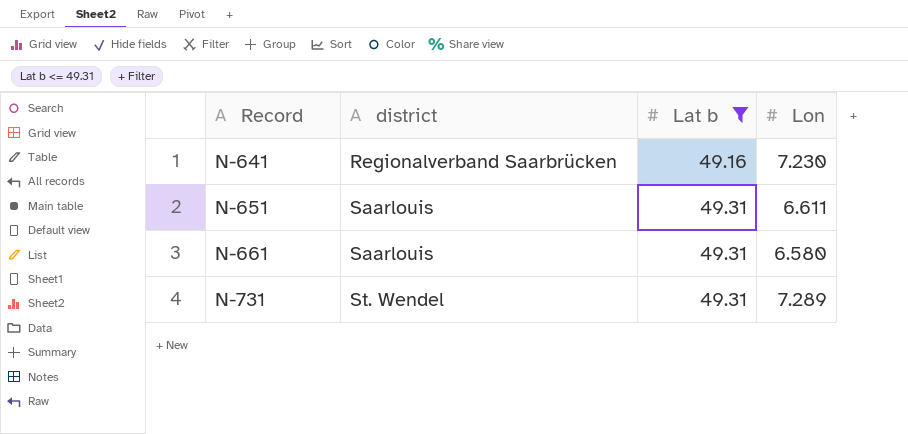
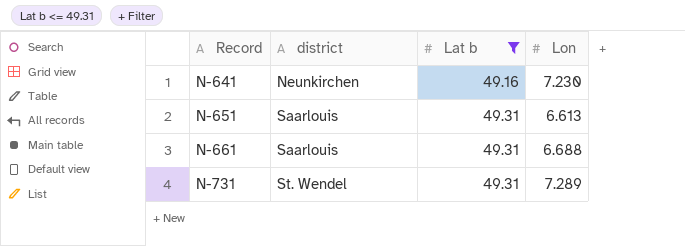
N-641 | district: Regionalverband Saarbrücken -> Neunkirchen
N-651 | Lon: 6.611 -> 6.613
N-661 | Lon: 6.580 -> 6.688

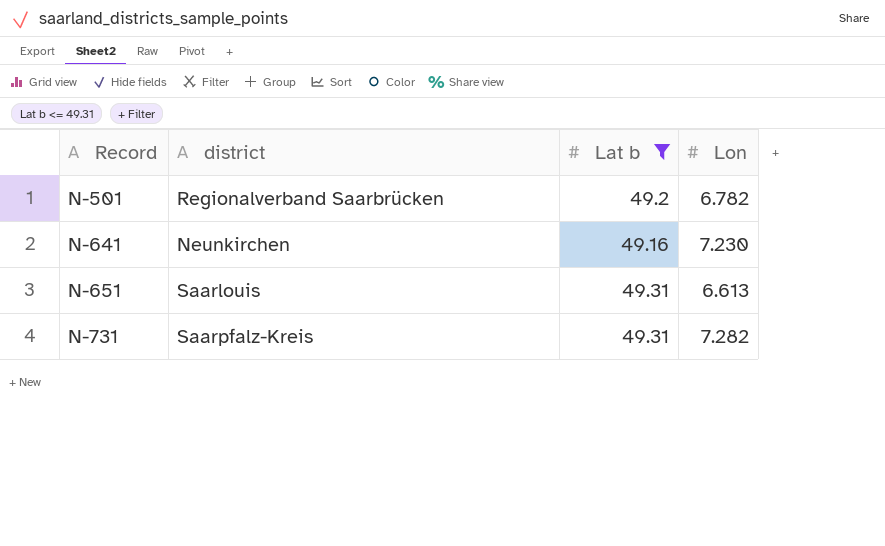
row N-661: Saarlouis | 49.31 | 6.688 -> none
row N-501: none -> Regionalverband Saarbrücken | 49.2 | 6.782
N-731 | district: St. Wendel -> Saarpfalz-Kreis
N-731 | Lon: 7.289 -> 7.282

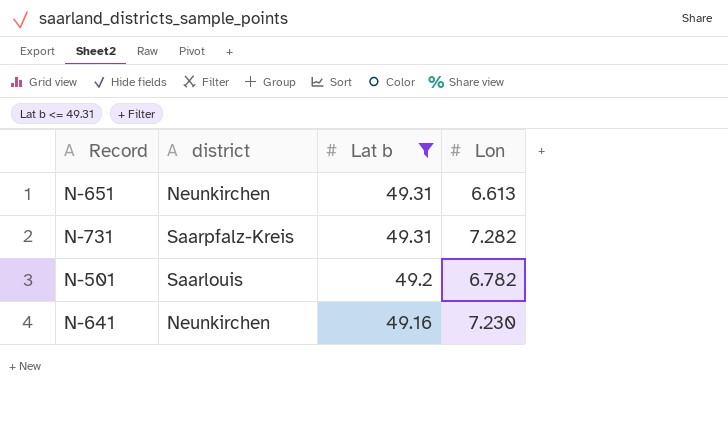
row order: Record ascending -> Lat b descending
N-651 | district: Saarlouis -> Neunkirchen
N-501 | district: Regionalverband Saarbrücken -> Saarlouis

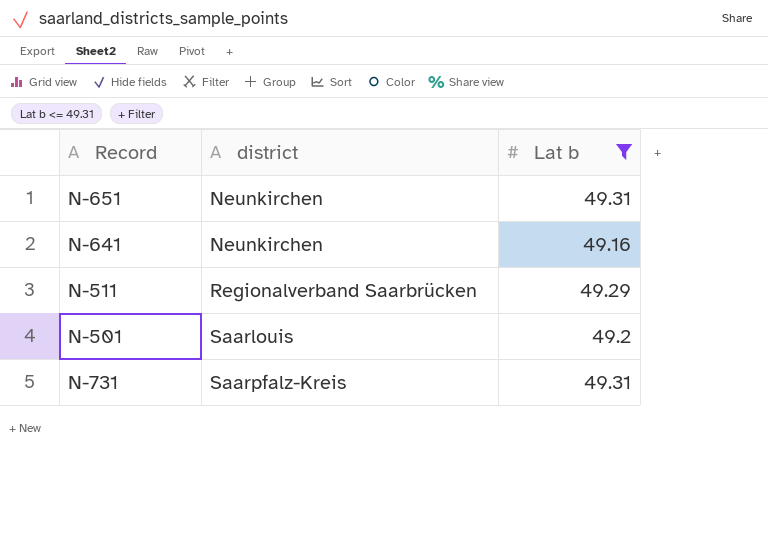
row order: Lat b descending -> district ascending
column Lon | position: 4 -> none
row N-511: none -> Regionalverband Saarbrücken | 49.29

